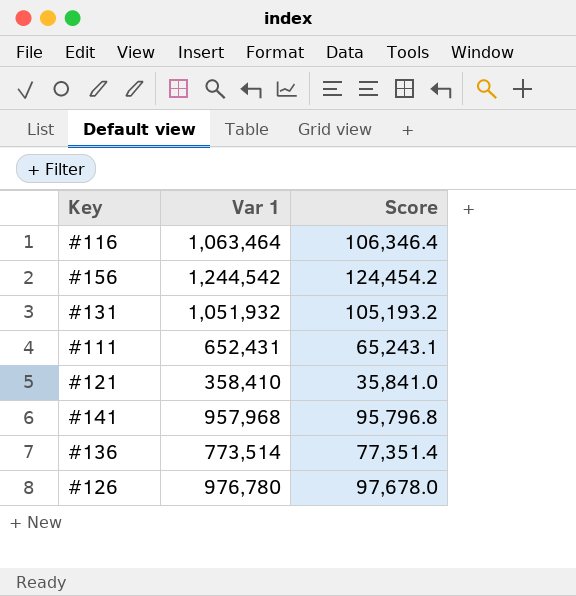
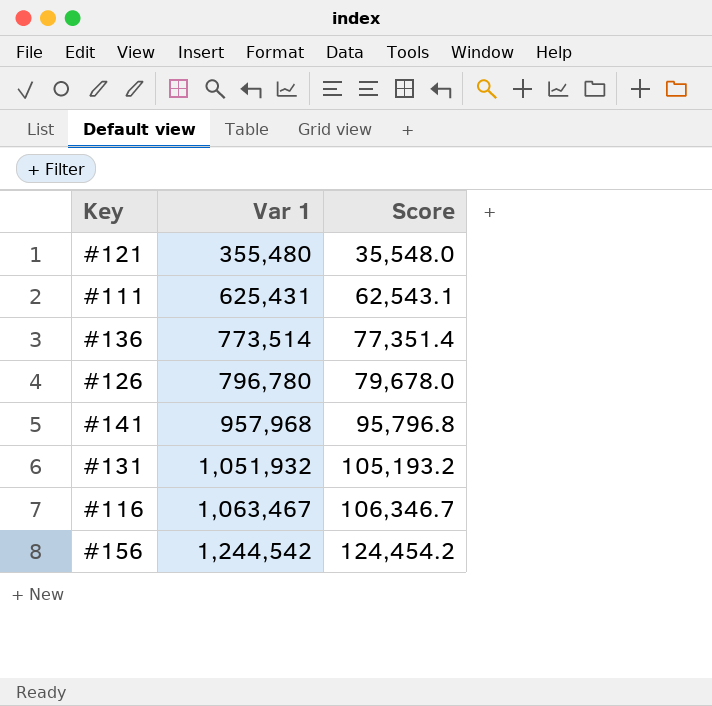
row order: none -> Var 1 ascending
#121 | Var 1: 358,410 -> 355,480
#121 | Score: 35,841.0 -> 35,548.0
#111 | Var 1: 652,431 -> 625,431
#111 | Score: 65,243.1 -> 62,543.1
#126 | Var 1: 976,780 -> 796,780
#126 | Score: 97,678.0 -> 79,678.0
#116 | Var 1: 1,063,464 -> 1,063,467
#116 | Score: 106,346.4 -> 106,346.7

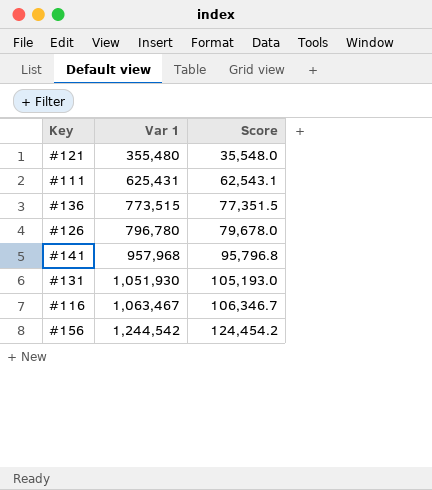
#136 | Var 1: 773,514 -> 773,515
#136 | Score: 77,351.4 -> 77,351.5
#131 | Var 1: 1,051,932 -> 1,051,930
#131 | Score: 105,193.2 -> 105,193.0

